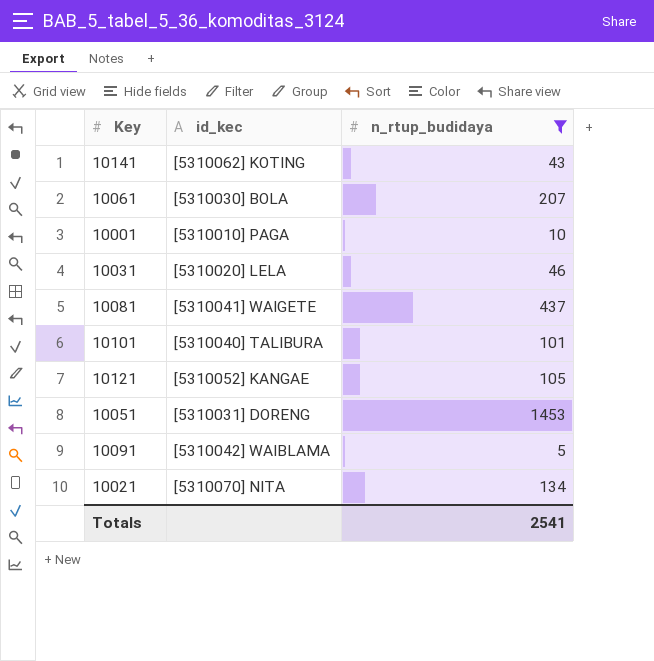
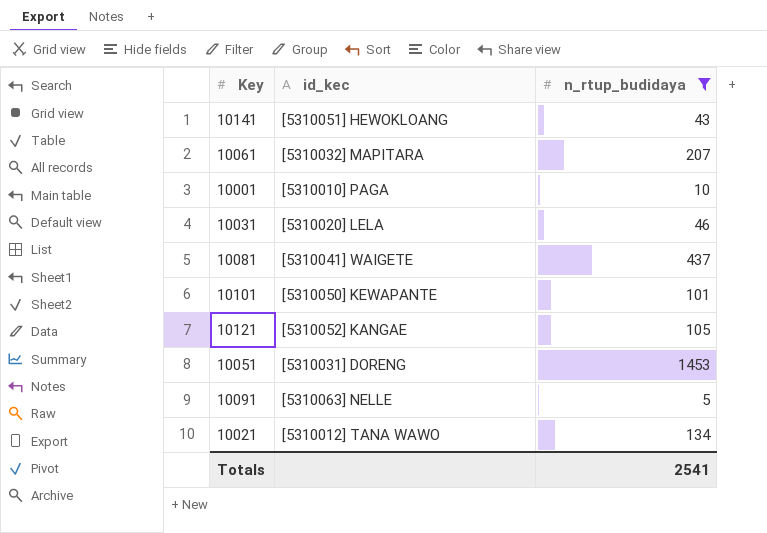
10141 | id_kec: [5310062] KOTING -> [5310051] HEWOKLOANG
10061 | id_kec: [5310030] BOLA -> [5310032] MAPITARA
10101 | id_kec: [5310040] TALIBURA -> [5310050] KEWAPANTE
10091 | id_kec: [5310042] WAIBLAMA -> [5310063] NELLE
10021 | id_kec: [5310070] NITA -> [5310012] TANA WAWO

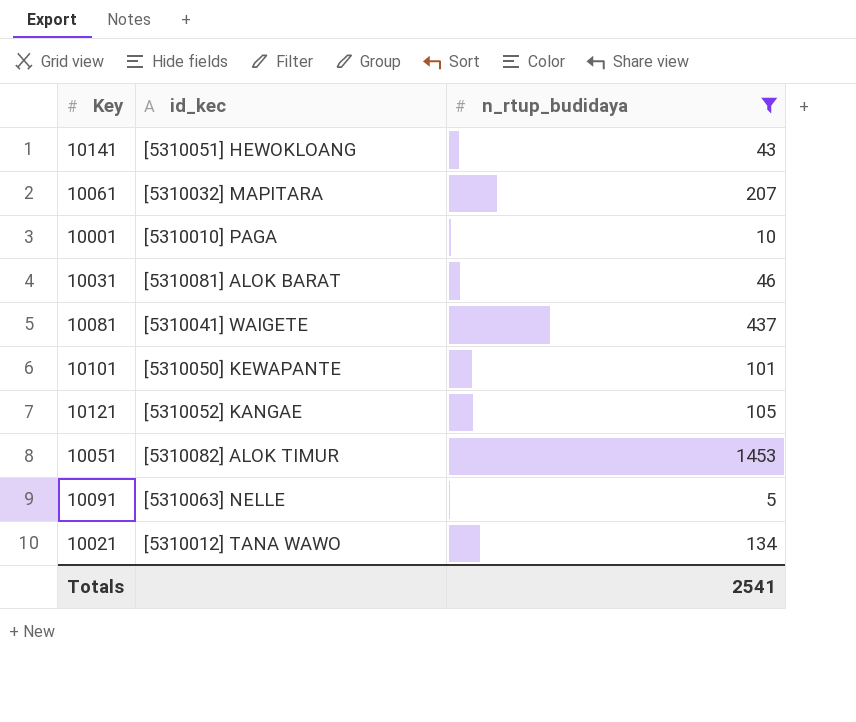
10031 | id_kec: [5310020] LELA -> [5310081] ALOK BARAT
10051 | id_kec: [5310031] DORENG -> [5310082] ALOK TIMUR

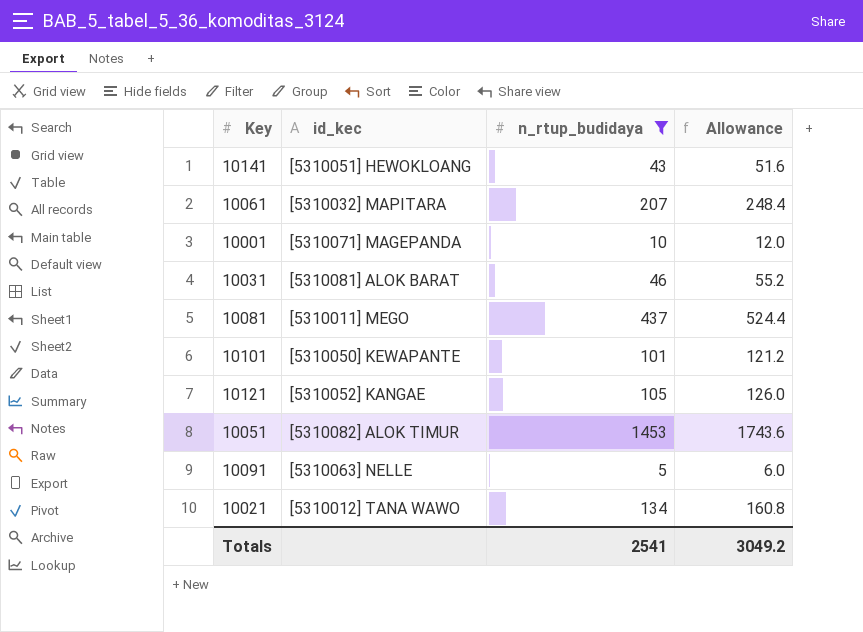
column Allowance | formula: none -> [n_rtup_budidaya] * 1.2
10001 | id_kec: [5310010] PAGA -> [5310071] MAGEPANDA
10081 | id_kec: [5310041] WAIGETE -> [5310011] MEGO

